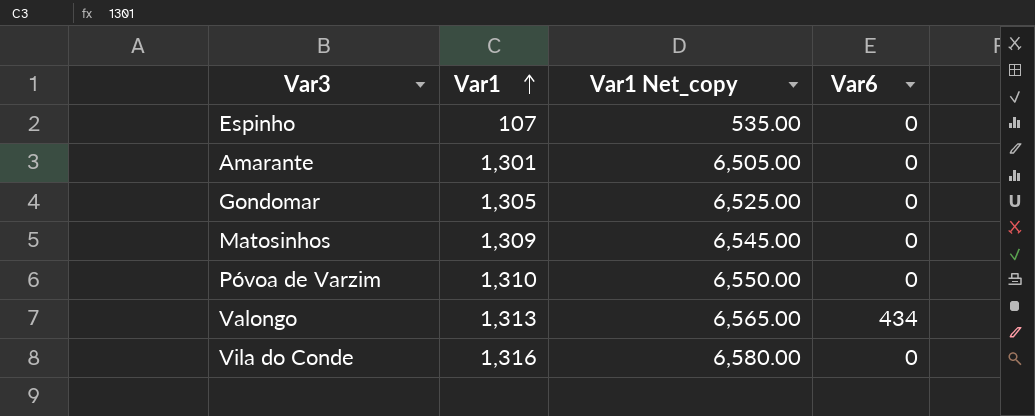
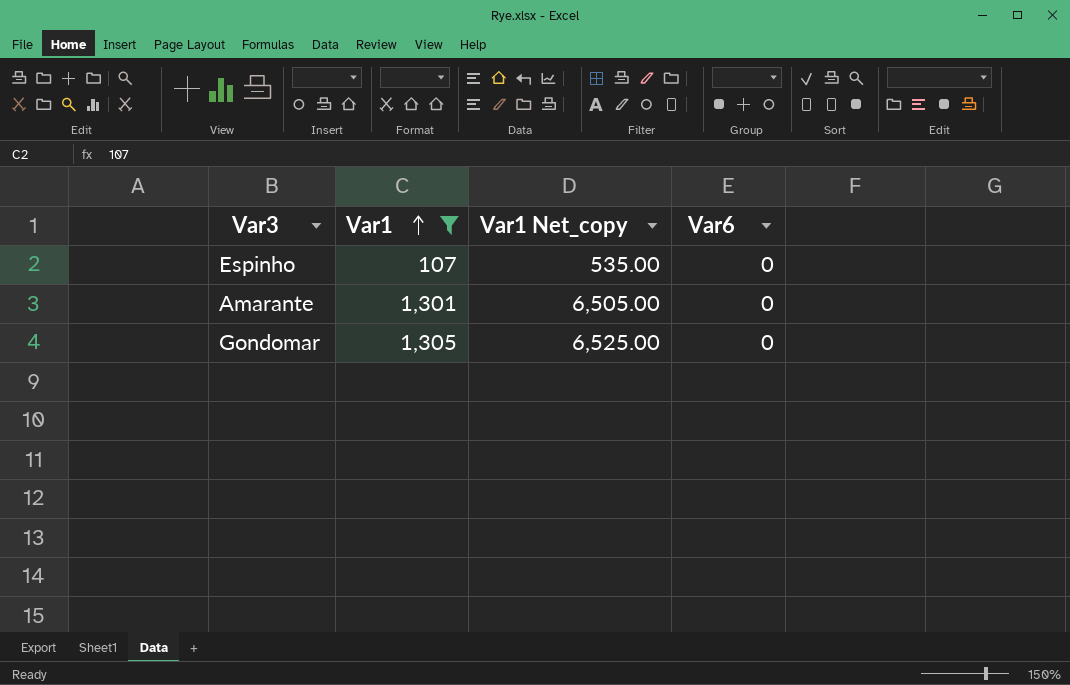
filter: none -> Var1 <= 1,305

